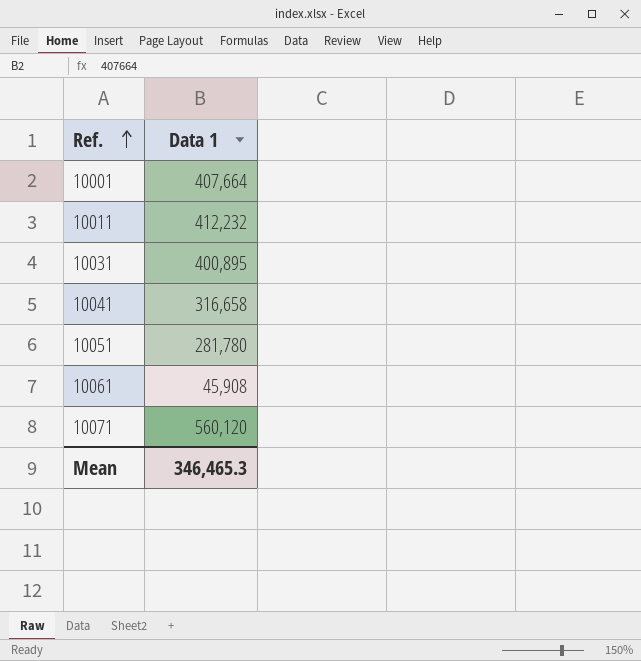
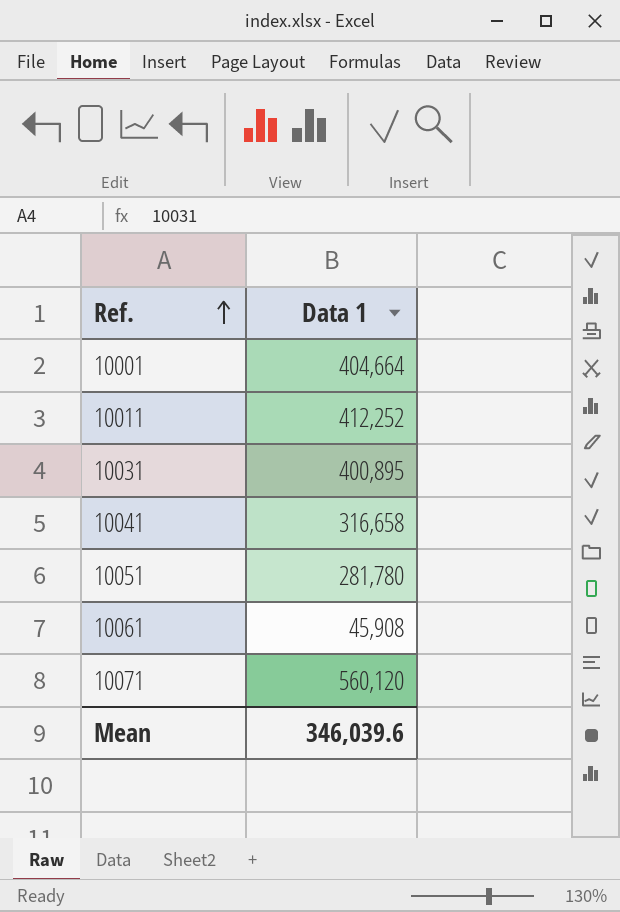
10001 | Data 1: 407,664 -> 404,664
10011 | Data 1: 412,232 -> 412,252
Mean | Data 1: 346,465.3 -> 346,039.6

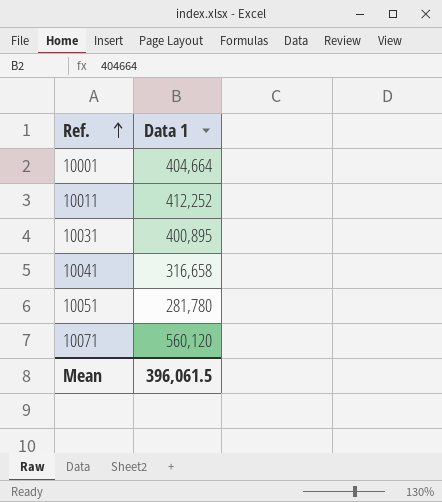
row 10061: 45,908 -> none
Mean | Data 1: 346,039.6 -> 396,061.5

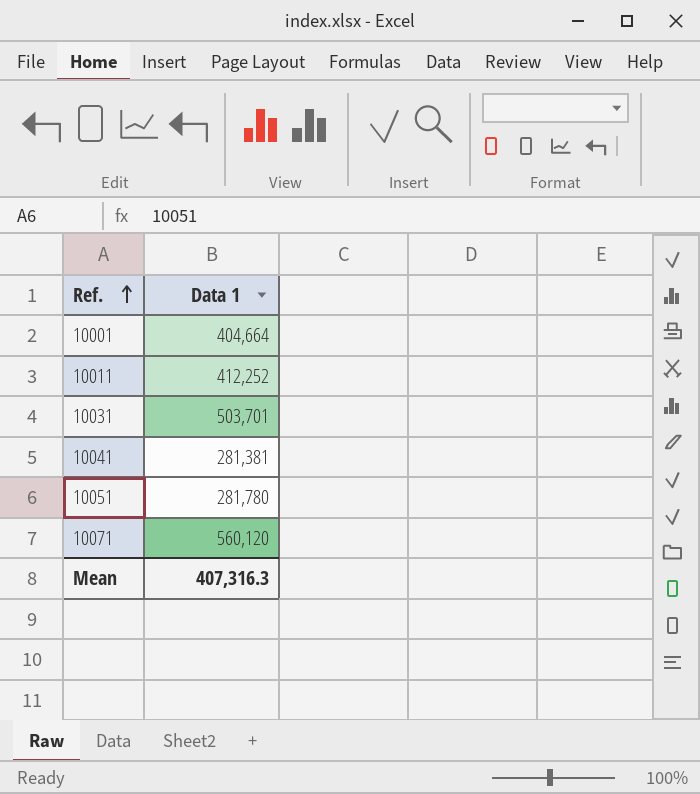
10031 | Data 1: 400,895 -> 503,701
10041 | Data 1: 316,658 -> 281,381
Mean | Data 1: 396,061.5 -> 407,316.3

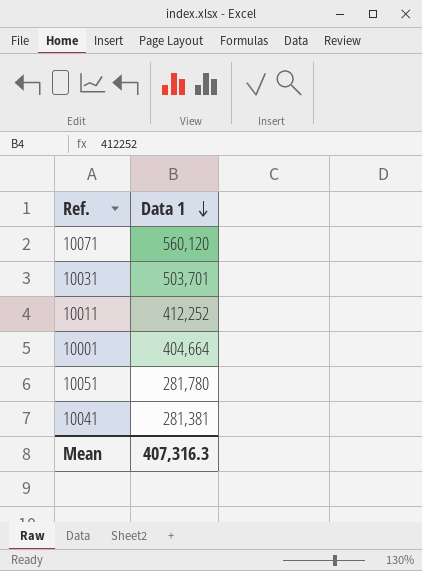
row order: Ref. ascending -> Data 1 descending

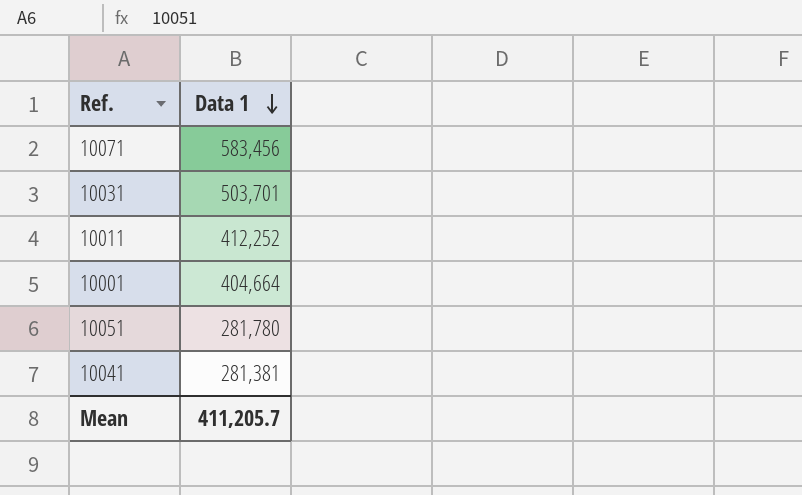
10071 | Data 1: 560,120 -> 583,456
Mean | Data 1: 407,316.3 -> 411,205.7

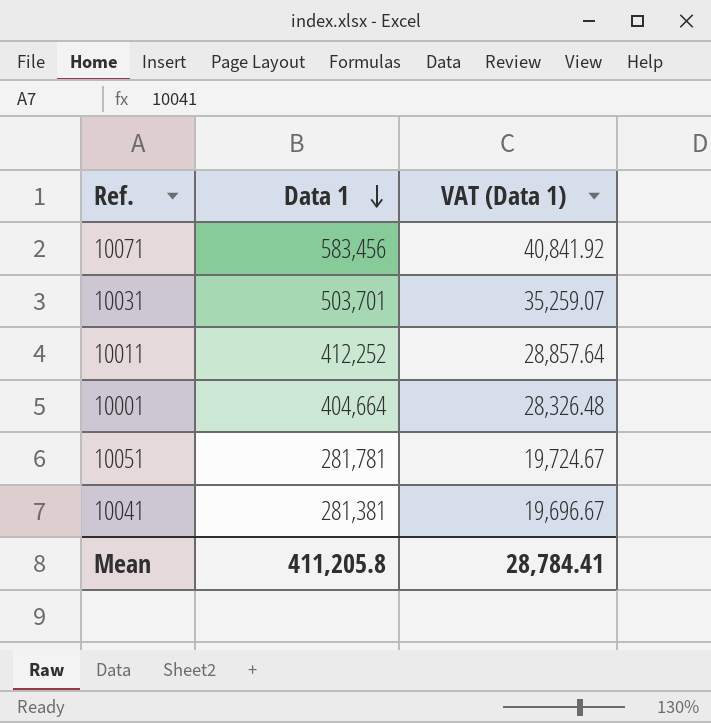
column VAT (Data 1) | formula: none -> [Data 1] * 0.07
10051 | Data 1: 281,780 -> 281,781
Mean | Data 1: 411,205.7 -> 411,205.8

